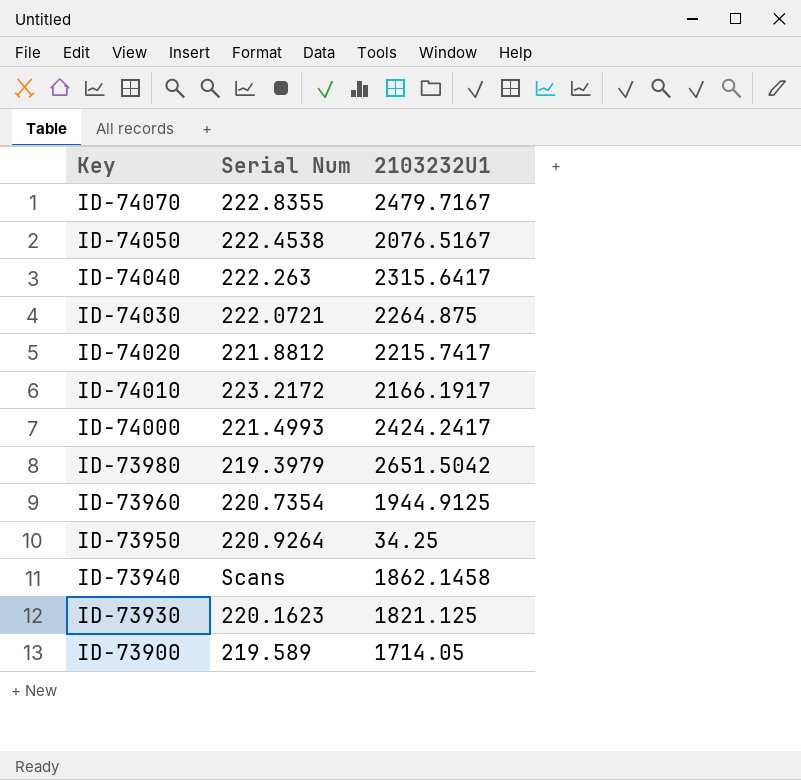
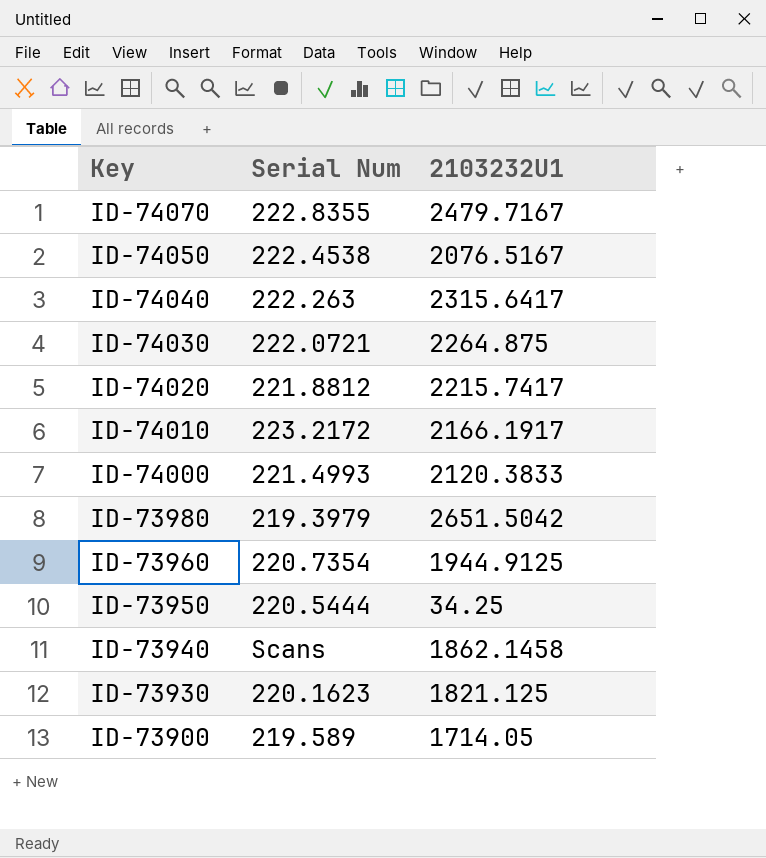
ID-74000 | 2103232U1: 2424.2417 -> 2120.3833
ID-73950 | Serial Num: 220.9264 -> 220.5444

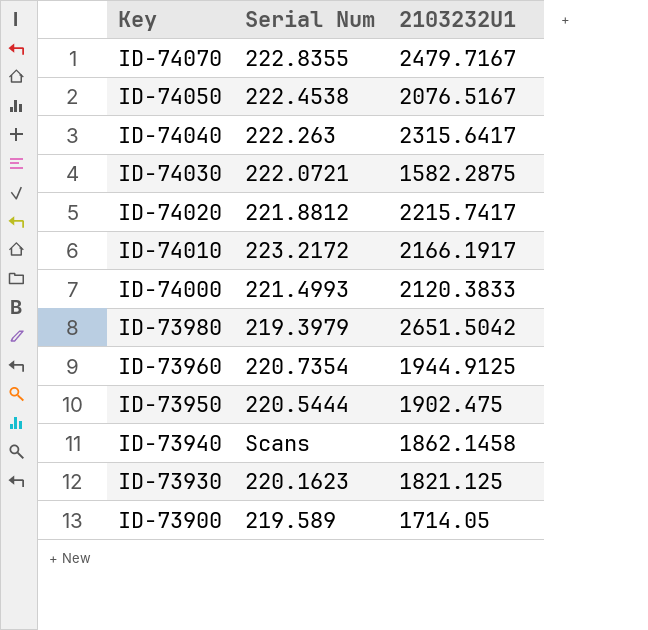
ID-74030 | 2103232U1: 2264.875 -> 1582.2875
ID-73950 | 2103232U1: 34.25 -> 1902.475

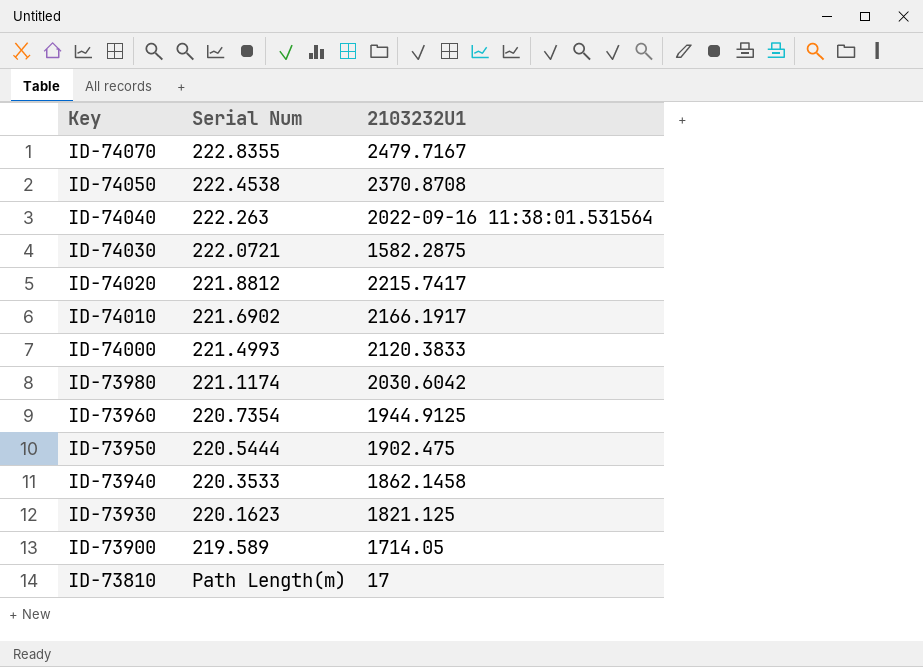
ID-74050 | 2103232U1: 2076.5167 -> 2370.8708
ID-74040 | 2103232U1: 2315.6417 -> 2022-09-16 11:38:01.531564
ID-74010 | Serial Num: 223.2172 -> 221.6902
ID-73980 | Serial Num: 219.3979 -> 221.1174
ID-73980 | 2103232U1: 2651.5042 -> 2030.6042
ID-73940 | Serial Num: Scans -> 220.3533
row ID-73810: none -> Path Length(m) | 17

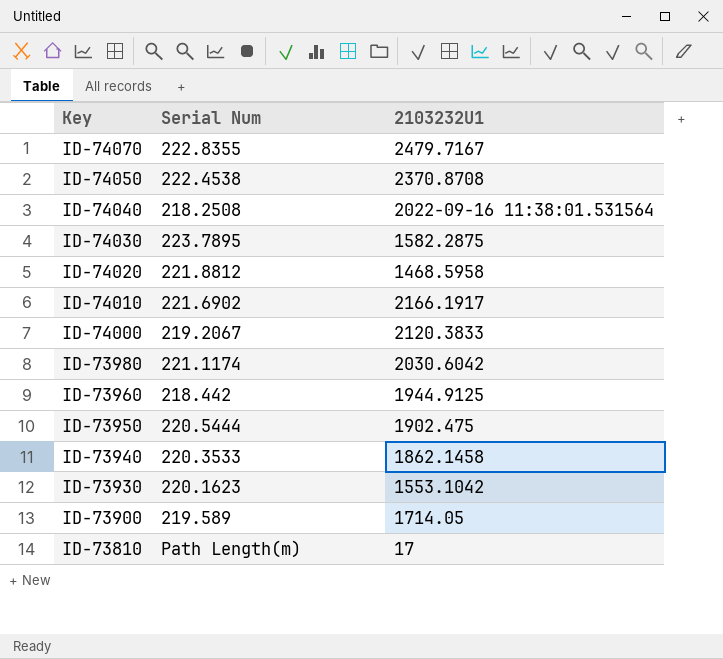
ID-74040 | Serial Num: 222.263 -> 218.2508
ID-74030 | Serial Num: 222.0721 -> 223.7895
ID-74020 | 2103232U1: 2215.7417 -> 1468.5958
ID-74000 | Serial Num: 221.4993 -> 219.2067
ID-73960 | Serial Num: 220.7354 -> 218.442
ID-73930 | 2103232U1: 1821.125 -> 1553.1042

